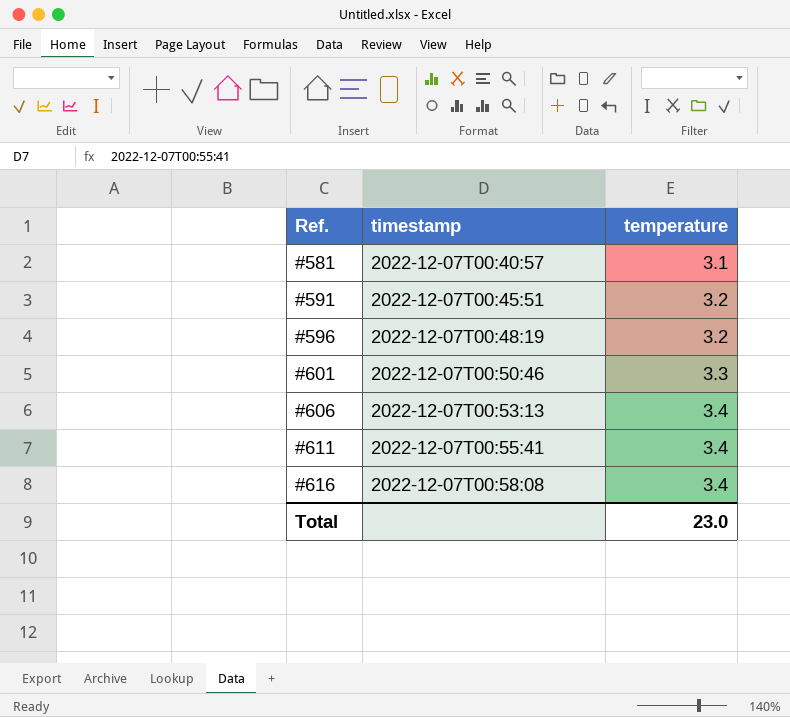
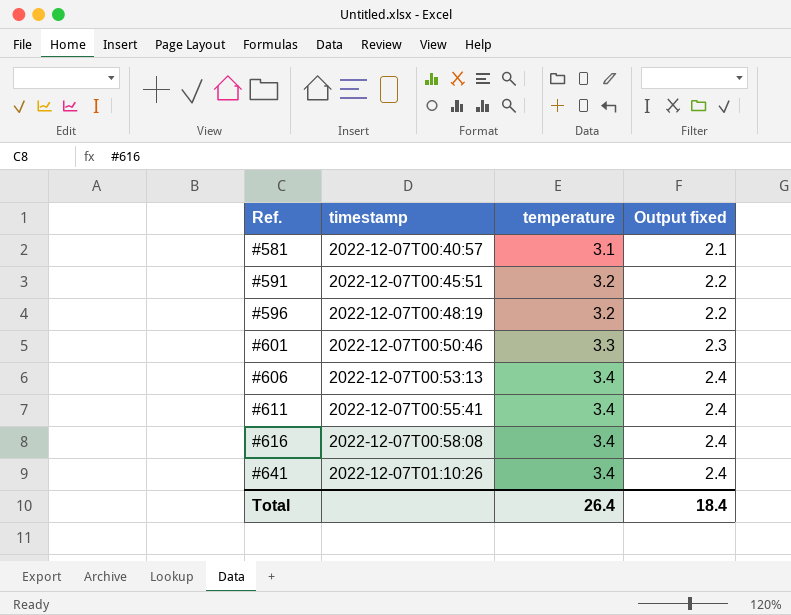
column Output fixed | formula: none -> [temperature] - 1
row #641: none -> 2022-12-07T01:10:26 | 3.4 | 2.4
Total | temperature: 23.0 -> 26.4

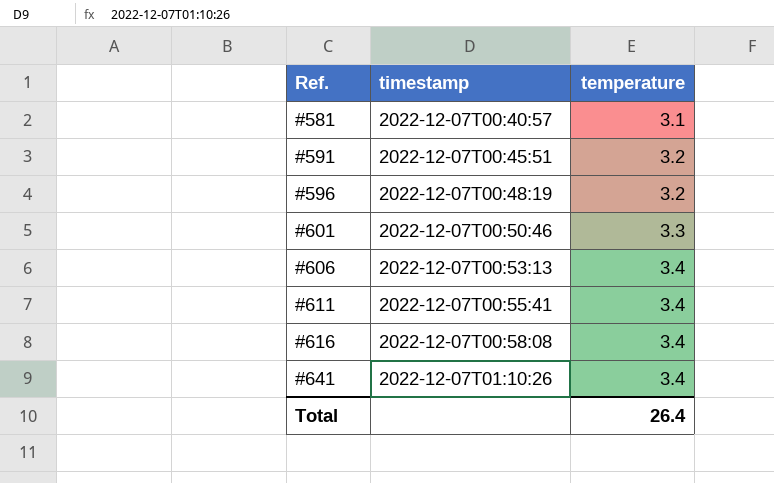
column Output fixed | formula: [temperature] - 1 -> none

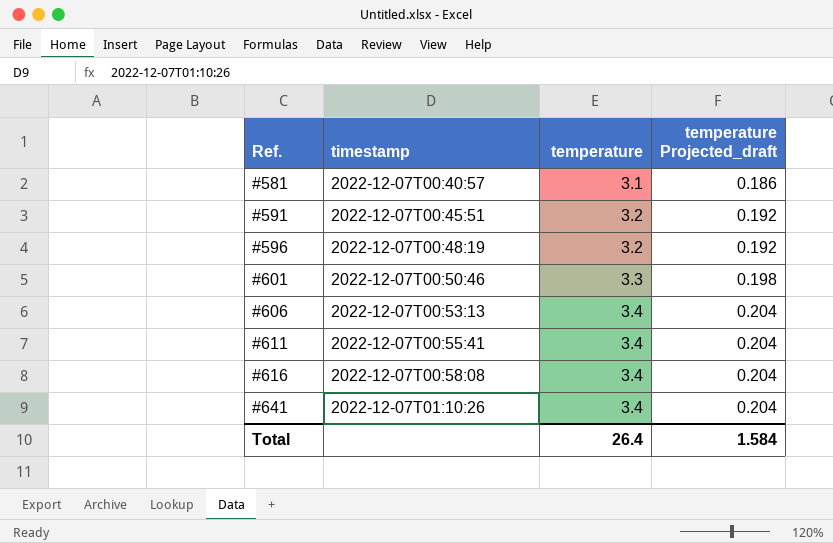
column temperature Projected_draft | formula: none -> [temperature] * 0.06

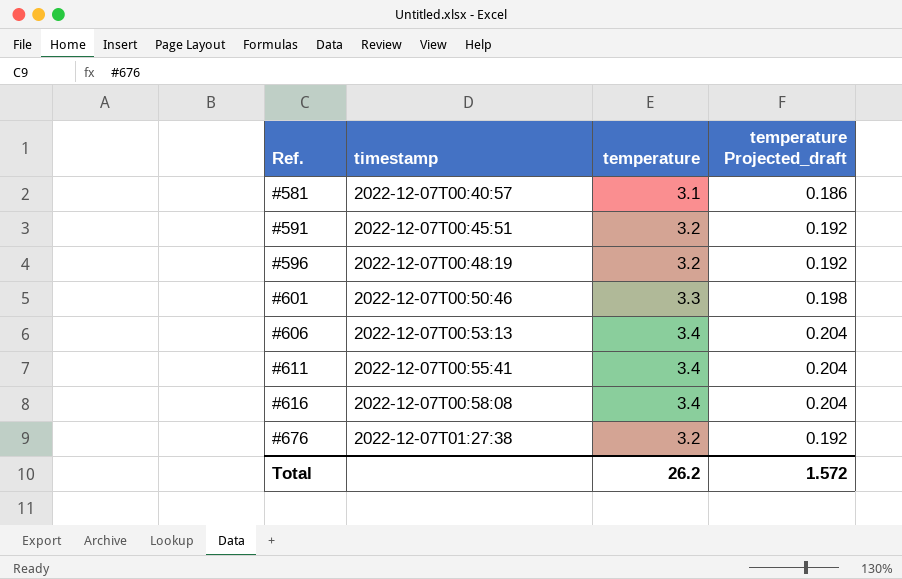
row #641: 2022-12-07T01:10:26 | 3.4 | 0.204 -> none
row #676: none -> 2022-12-07T01:27:38 | 3.2 | 0.192
Total | temperature: 26.4 -> 26.2
Total | temperature Projected_draft: 1.584 -> 1.572

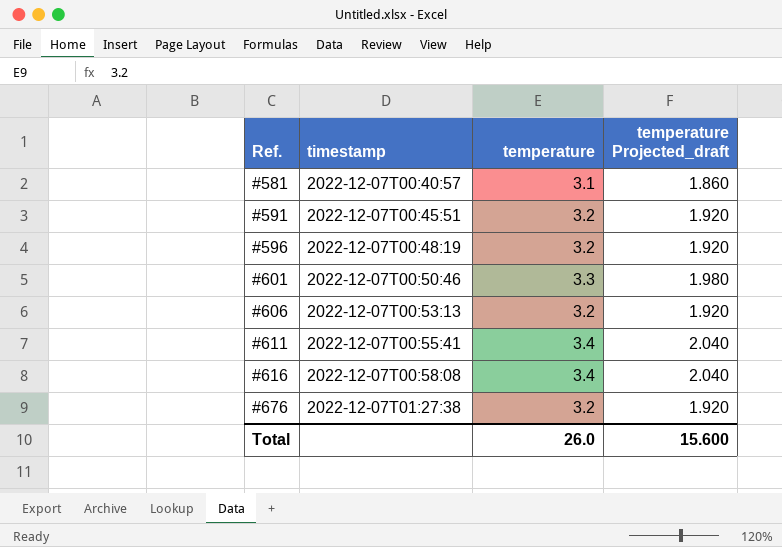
column temperature Projected_draft | formula: [temperature] * 0.06 -> [temperature] * 0.6
#606 | temperature: 3.4 -> 3.2
Total | temperature: 26.2 -> 26.0
Total | temperature Projected_draft: 1.572 -> 15.600

